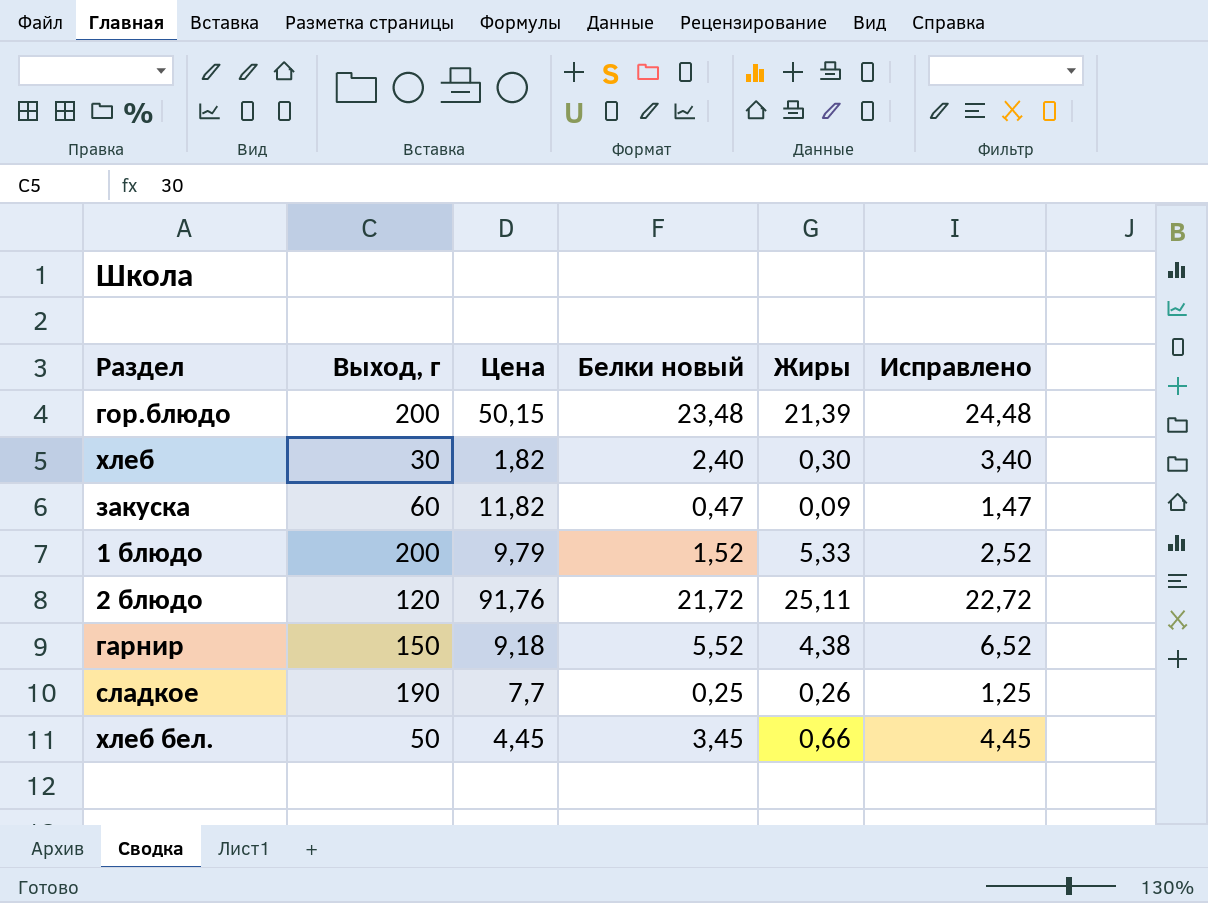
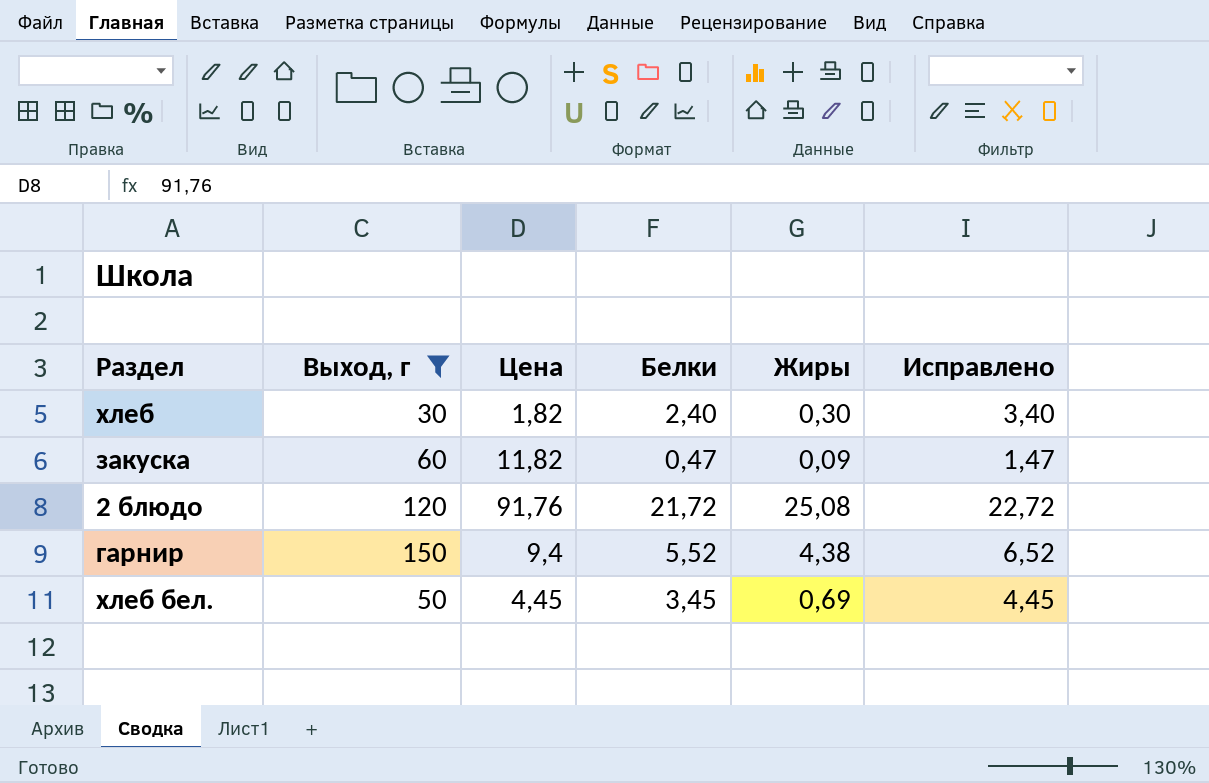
filter: none -> Выход, г <= 150
column name: Белки новый -> Белки
2 блюдо | Жиры: 25,11 -> 25,08
гарнир | Цена: 9,18 -> 9,4
хлеб бел. | Жиры: 0,66 -> 0,69

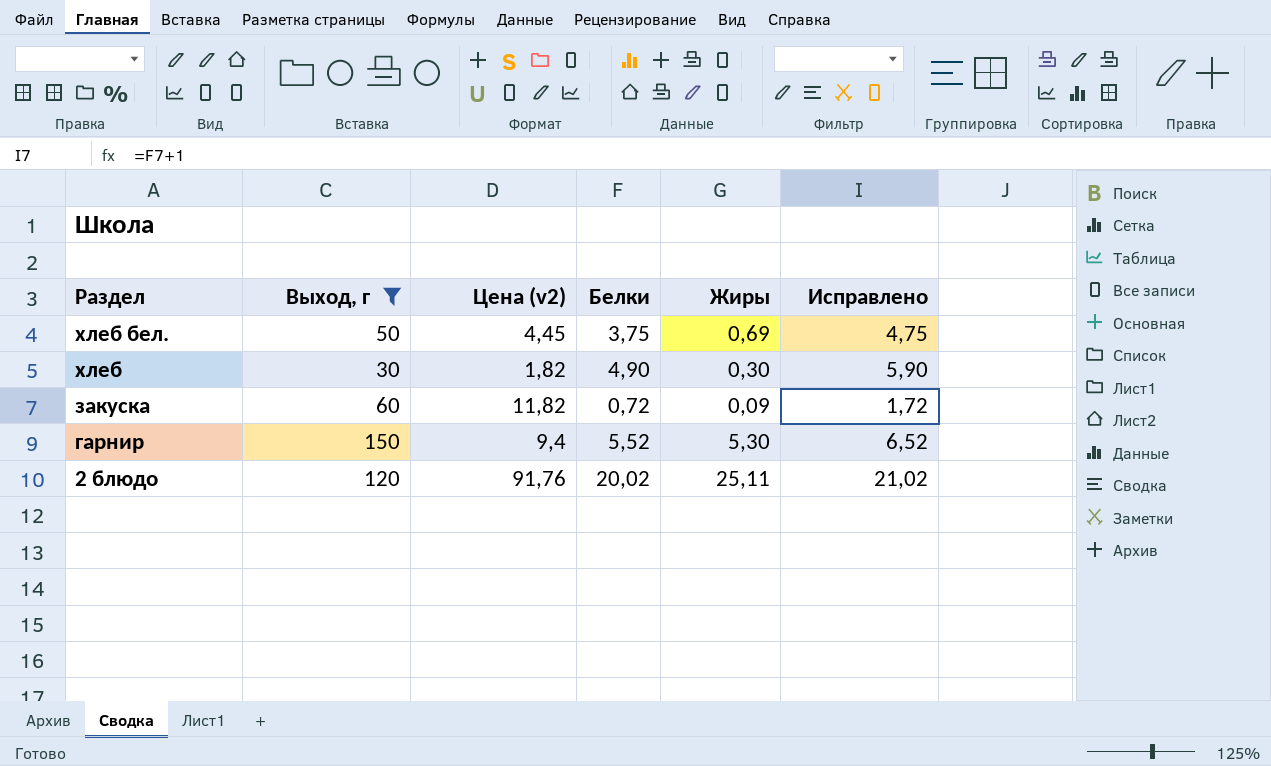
row order: none -> Раздел descending
column name: Цена -> Цена (v2)
хлеб бел. | Белки: 3,45 -> 3,75
хлеб бел. | Исправлено: 4,45 -> 4,75
хлеб | Белки: 2,40 -> 4,90
хлеб | Исправлено: 3,40 -> 5,90
закуска | Белки: 0,47 -> 0,72
закуска | Исправлено: 1,47 -> 1,72
гарнир | Жиры: 4,38 -> 5,30
2 блюдо | Белки: 21,72 -> 20,02
2 блюдо | Жиры: 25,08 -> 25,11
2 блюдо | Исправлено: 22,72 -> 21,02

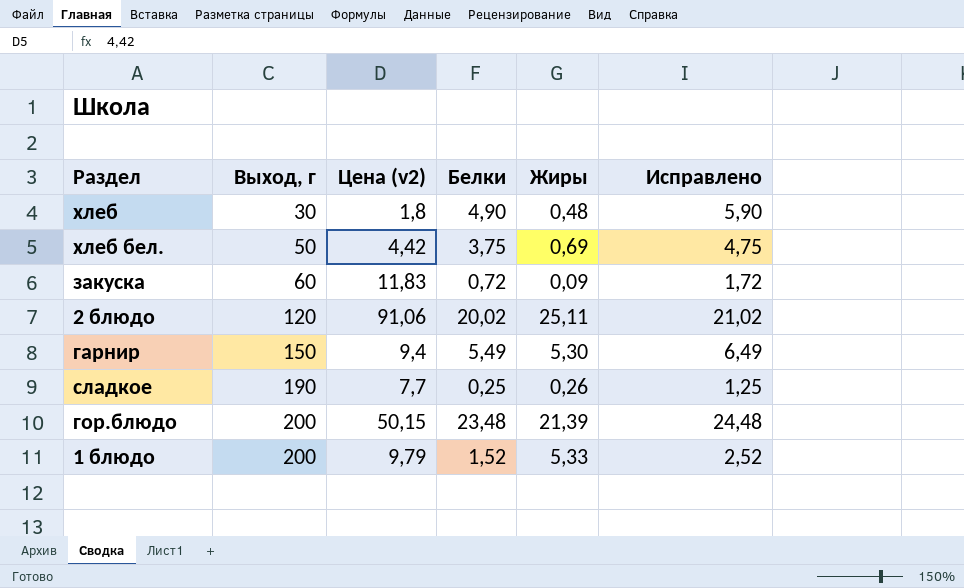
filter: Выход, г <= 150 -> none
row order: Раздел descending -> Выход, г ascending
хлеб | Цена (v2): 1,82 -> 1,8
хлеб | Жиры: 0,30 -> 0,48
хлеб бел. | Цена (v2): 4,45 -> 4,42
закуска | Цена (v2): 11,82 -> 11,83
2 блюдо | Цена (v2): 91,76 -> 91,06
гарнир | Белки: 5,52 -> 5,49
гарнир | Исправлено: 6,52 -> 6,49

